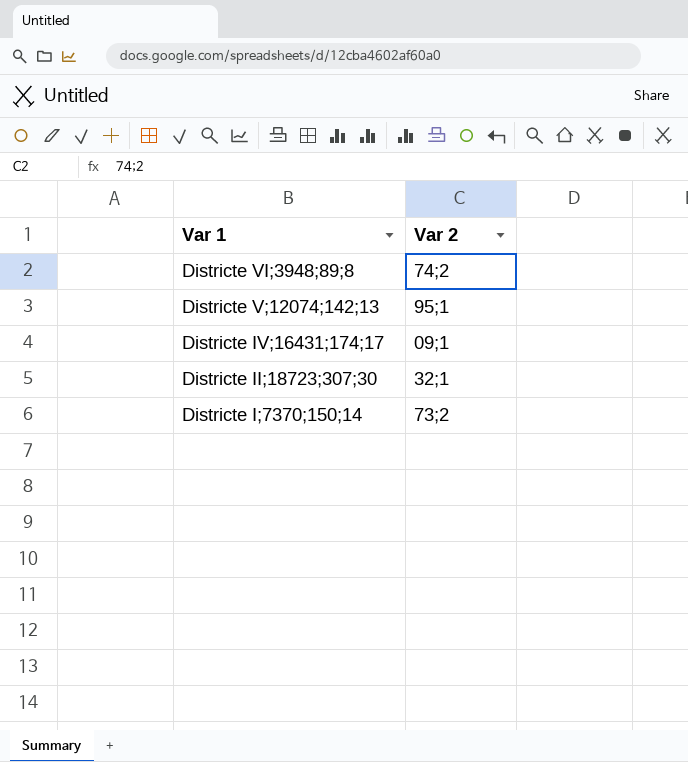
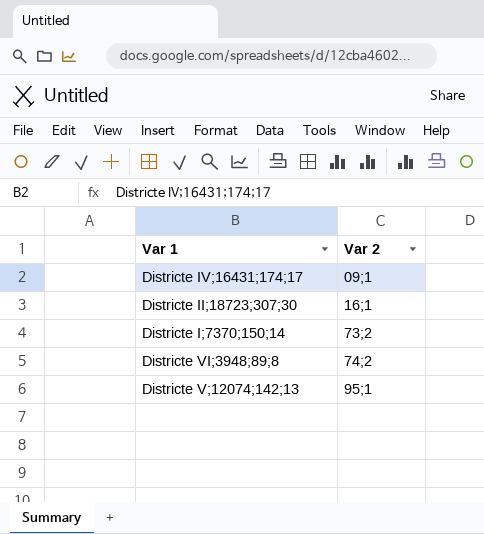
row order: Var 1 descending -> Var 2 ascending
Districte II;18723;307;30 | Var 2: 32;1 -> 16;1

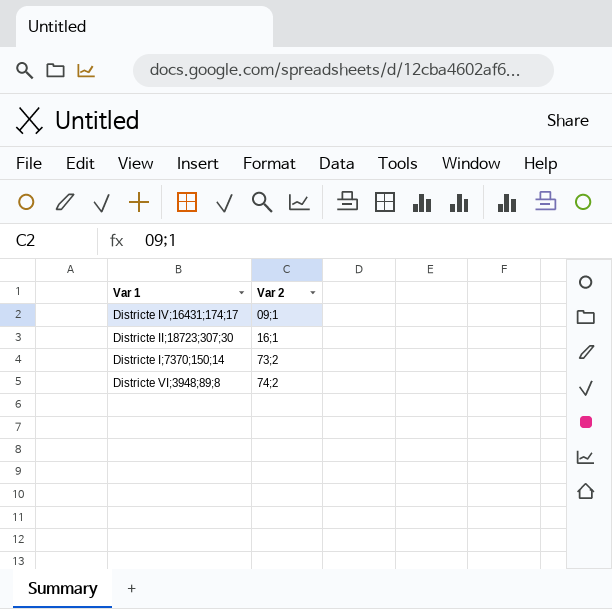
row Districte V;12074;142;13: 95;1 -> none

